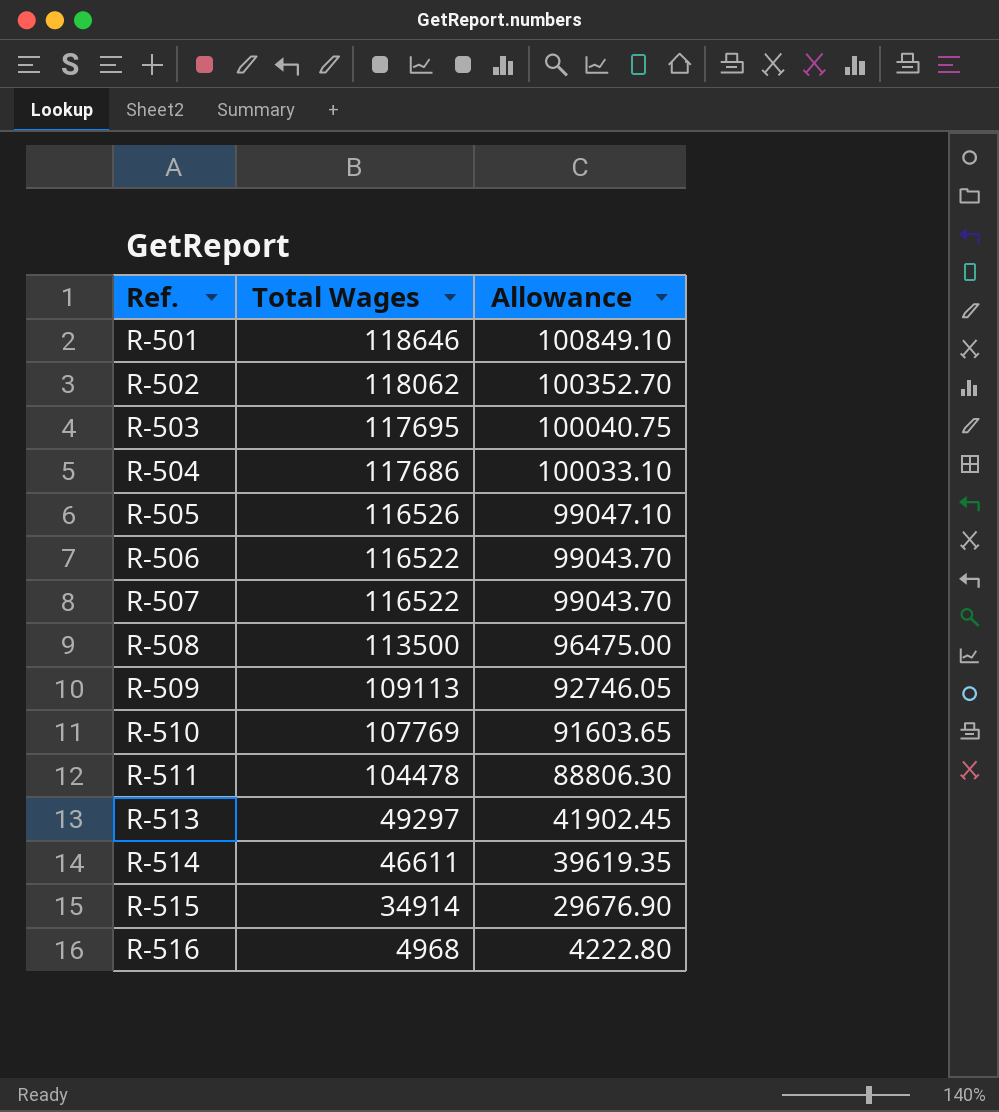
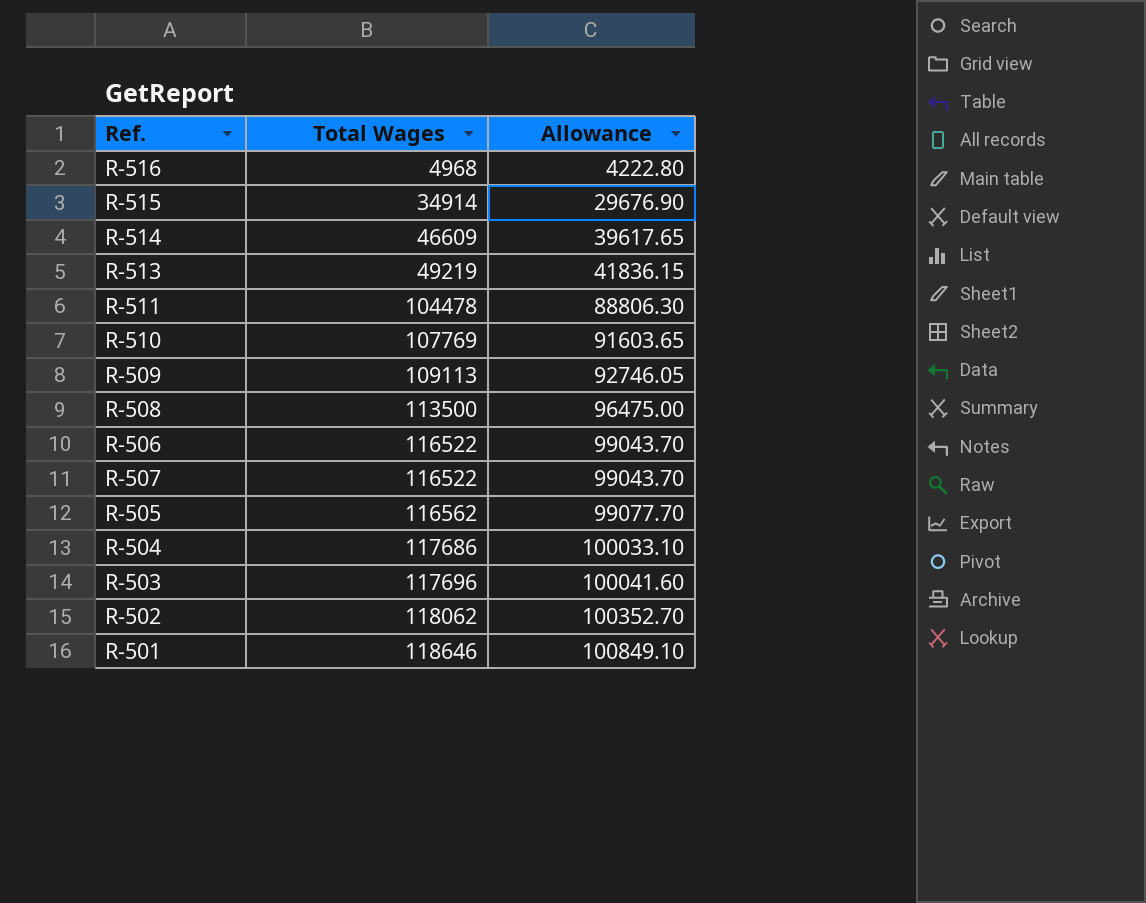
row order: Ref. ascending -> Total Wages ascending
R-514 | Total Wages: 46611 -> 46609
R-514 | Allowance: 39619.35 -> 39617.65
R-513 | Total Wages: 49297 -> 49219
R-513 | Allowance: 41902.45 -> 41836.15
R-505 | Total Wages: 116526 -> 116562
R-505 | Allowance: 99047.10 -> 99077.70
R-503 | Total Wages: 117695 -> 117696
R-503 | Allowance: 100040.75 -> 100041.60

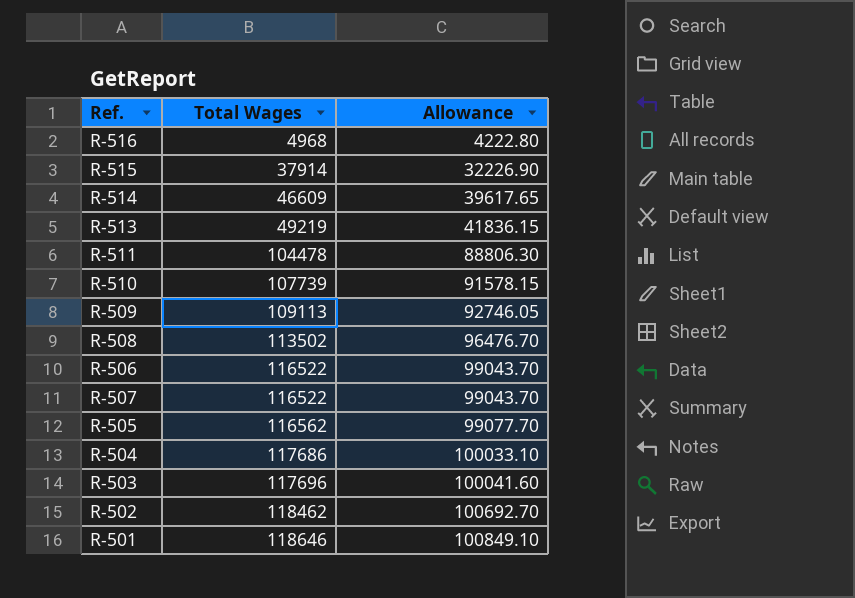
R-515 | Total Wages: 34914 -> 37914
R-515 | Allowance: 29676.90 -> 32226.90
R-510 | Total Wages: 107769 -> 107739
R-510 | Allowance: 91603.65 -> 91578.15
R-508 | Total Wages: 113500 -> 113502
R-508 | Allowance: 96475.00 -> 96476.70
R-502 | Total Wages: 118062 -> 118462
R-502 | Allowance: 100352.70 -> 100692.70

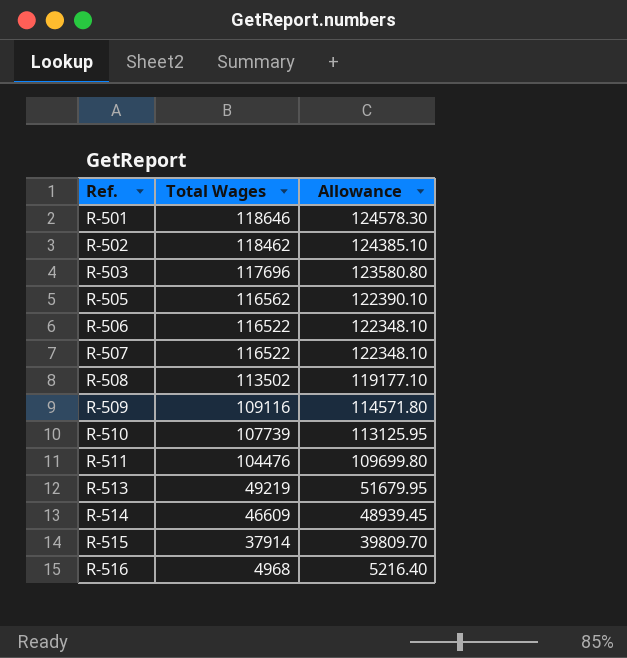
row order: Total Wages ascending -> Ref. ascending
column Allowance | formula: [Total Wages] * 0.85 -> [Total Wages] * 1.05
row R-504: 117686 | 100033.10 -> none
R-509 | Total Wages: 109113 -> 109116
R-511 | Total Wages: 104478 -> 104476

